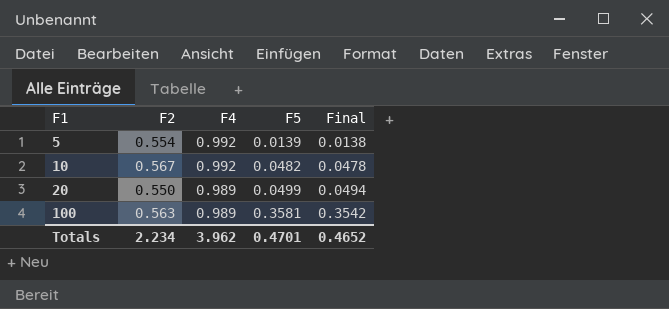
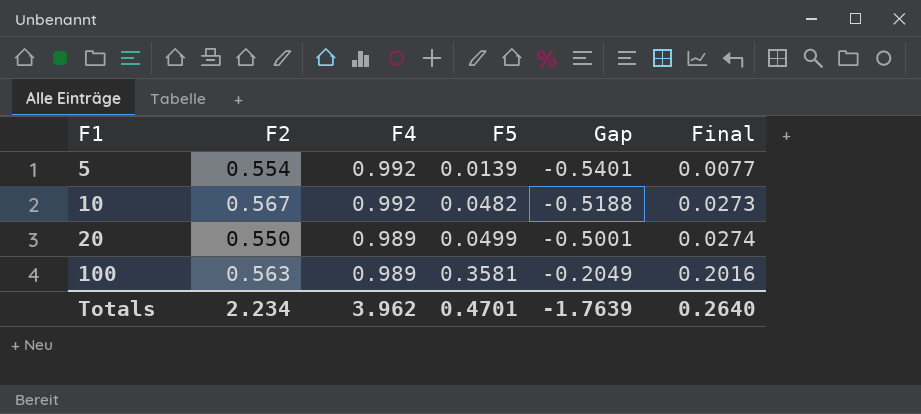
column Gap | formula: none -> [F5] - [F2]
column Final | formula: [F4] * [F5] -> [F2] * [F5]
Totals | Final: 0.4652 -> 0.2640

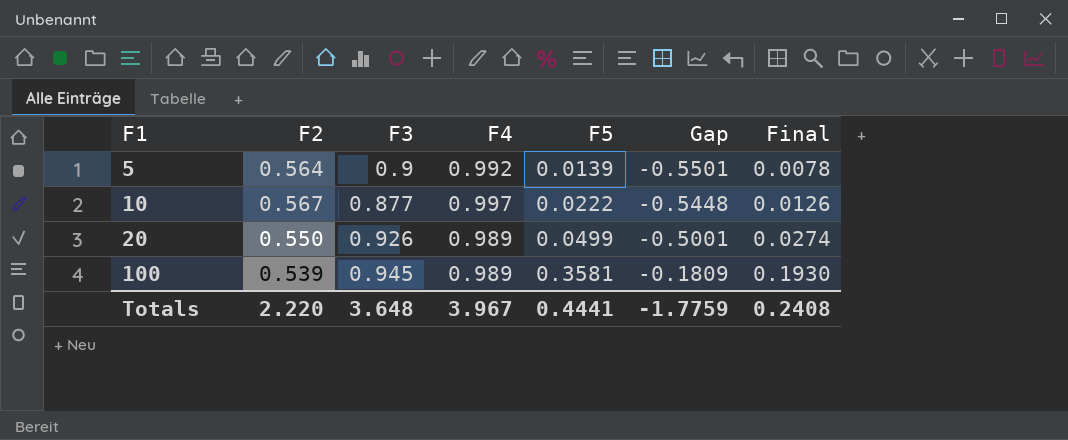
column F3 | position: none -> 3
5 | F2: 0.554 -> 0.564
5 | Gap: -0.5401 -> -0.5501
5 | Final: 0.0077 -> 0.0078
10 | F4: 0.992 -> 0.997
10 | F5: 0.0482 -> 0.0222
10 | Gap: -0.5188 -> -0.5448
10 | Final: 0.0273 -> 0.0126
100 | F2: 0.563 -> 0.539
100 | Gap: -0.2049 -> -0.1809
100 | Final: 0.2016 -> 0.1930
Totals | F2: 2.234 -> 2.220
Totals | F4: 3.962 -> 3.967
Totals | F5: 0.4701 -> 0.4441
Totals | Gap: -1.7639 -> -1.7759
Totals | Final: 0.2640 -> 0.2408

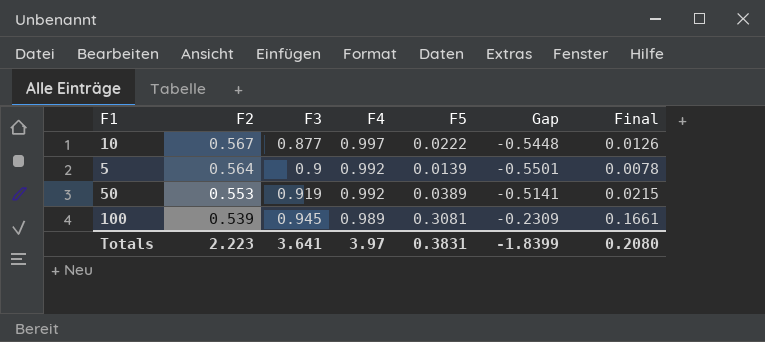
row order: F1 ascending -> F2 descending
row 20: 0.550 | 0.926 | 0.989 | 0.0499 | -0.5001 | 0.0274 -> none
row 50: none -> 0.553 | 0.919 | 0.992 | 0.0389 | -0.5141 | 0.0215
100 | F5: 0.3581 -> 0.3081
100 | Gap: -0.1809 -> -0.2309
100 | Final: 0.1930 -> 0.1661
Totals | F2: 2.220 -> 2.223
Totals | F3: 3.648 -> 3.641
Totals | F4: 3.967 -> 3.97
Totals | F5: 0.4441 -> 0.3831
Totals | Gap: -1.7759 -> -1.8399
Totals | Final: 0.2408 -> 0.2080

